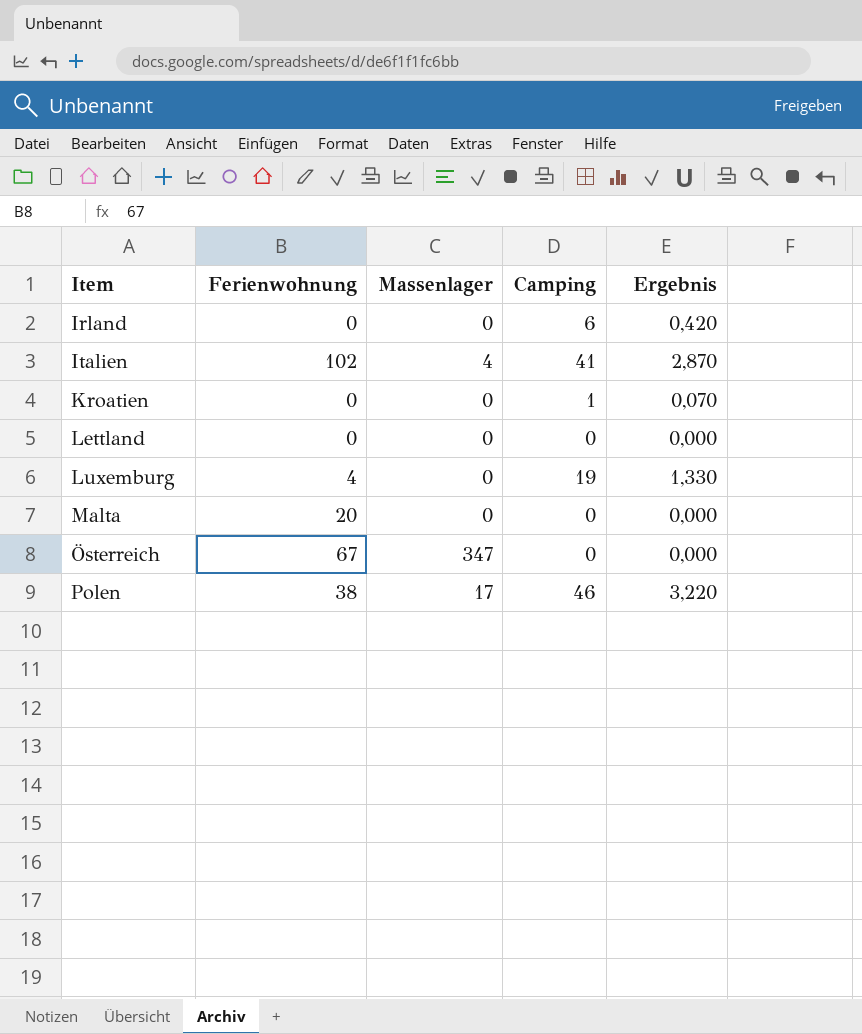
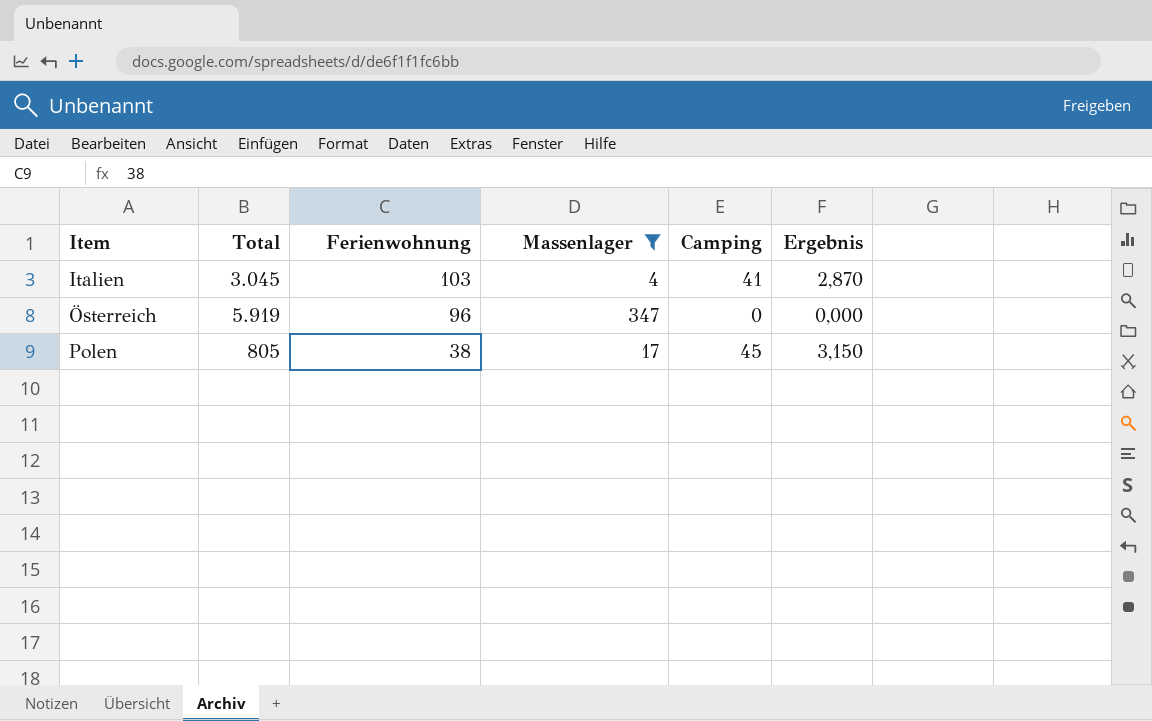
filter: none -> Massenlager != 0
column Total | position: none -> 2
Italien | Ferienwohnung: 102 -> 103
Österreich | Ferienwohnung: 67 -> 96
Polen | Camping: 46 -> 45
Polen | Ergebnis: 3,220 -> 3,150

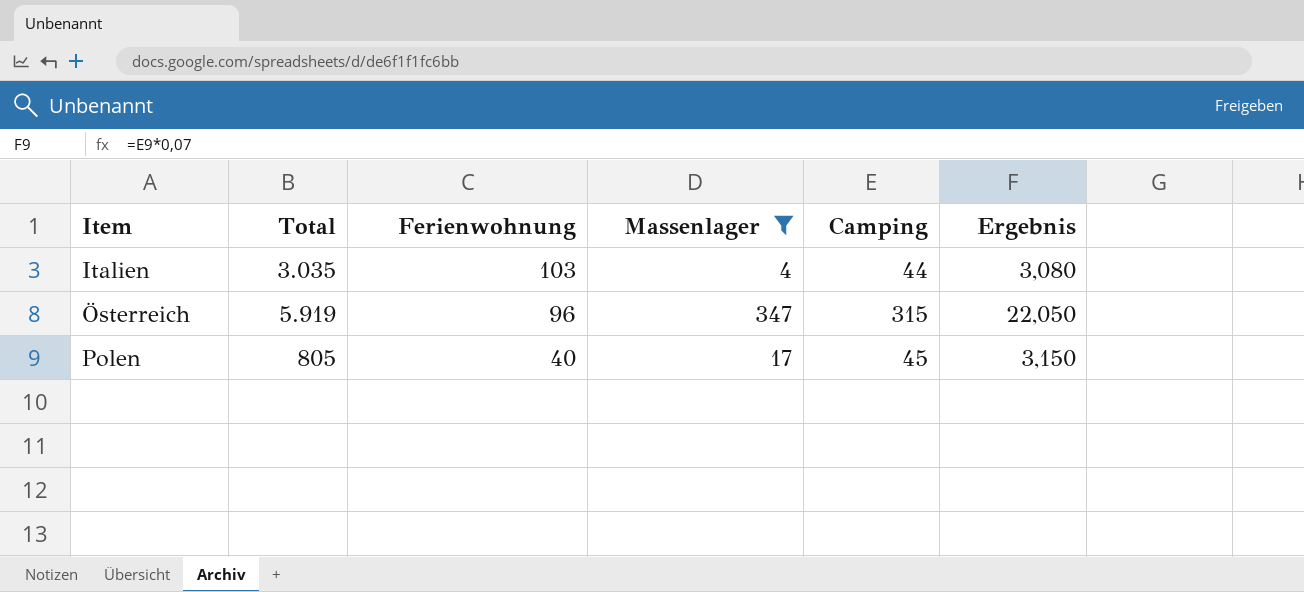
Italien | Total: 3.045 -> 3.035
Italien | Camping: 41 -> 44
Italien | Ergebnis: 2,870 -> 3,080
Österreich | Camping: 0 -> 315
Österreich | Ergebnis: 0,000 -> 22,050
Polen | Ferienwohnung: 38 -> 40

